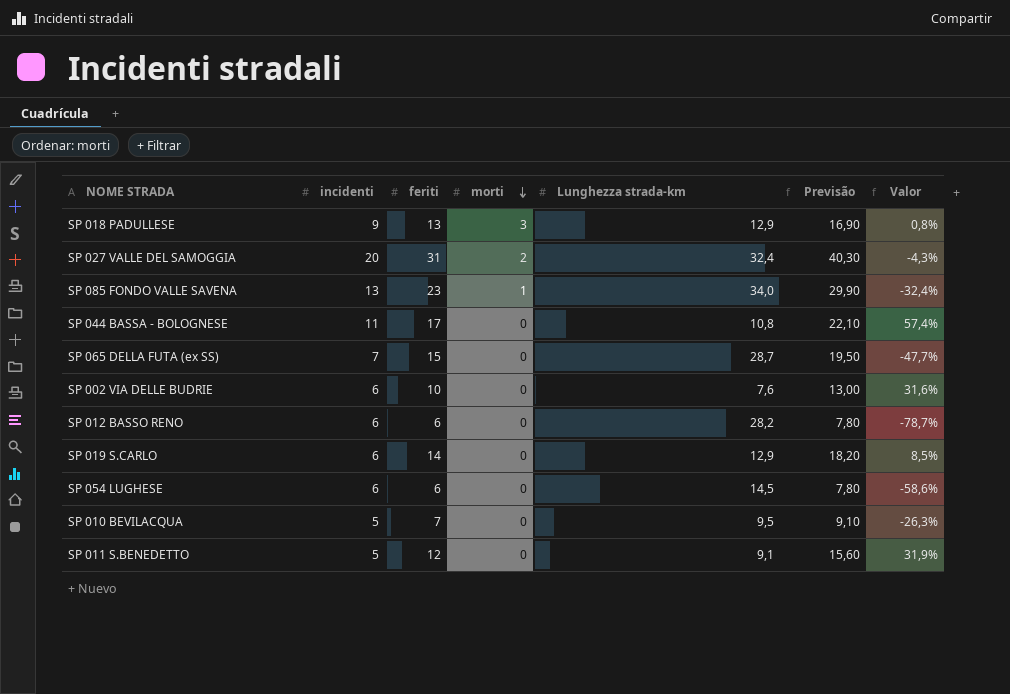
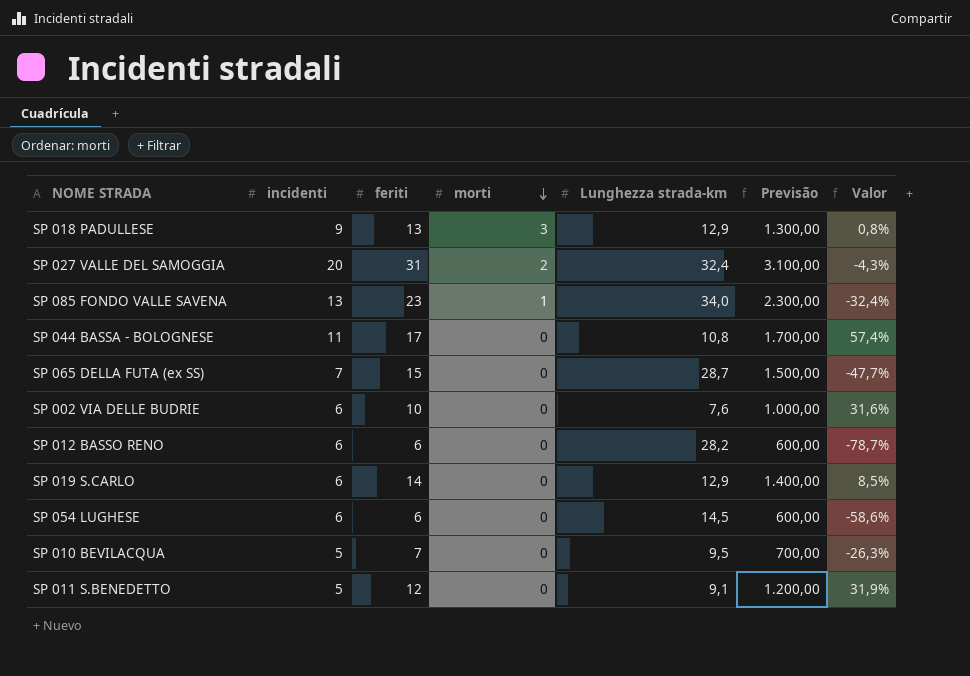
column Previsão | formula: [feriti] * 1,3 -> [feriti] * 100

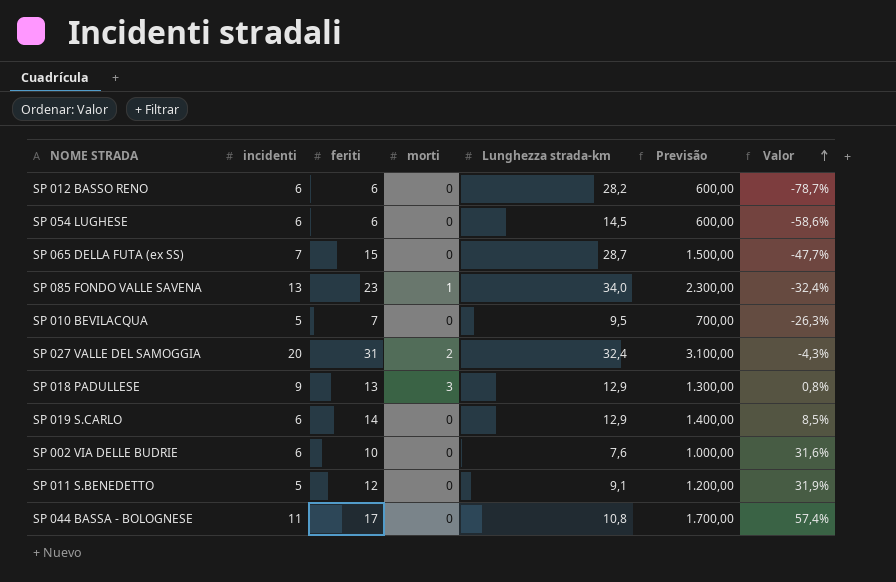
row order: morti descending -> Valor ascending

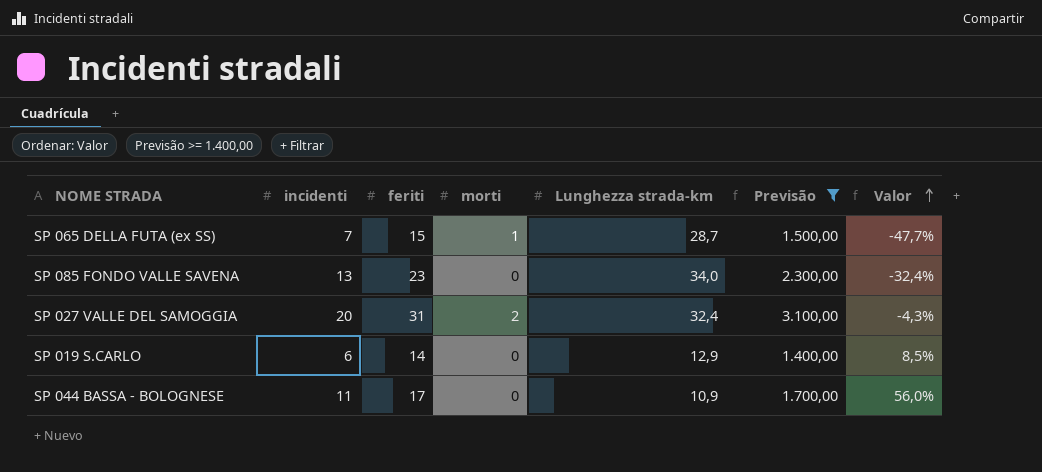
filter: none -> Previsão >= 1.400,00
SP 065 DELLA FUTA (ex SS) | morti: 0 -> 1
SP 085 FONDO VALLE SAVENA | morti: 1 -> 0
SP 044 BASSA - BOLOGNESE | Lunghezza strada-km: 10,8 -> 10,9
SP 044 BASSA - BOLOGNESE | Valor: 57,4% -> 56,0%

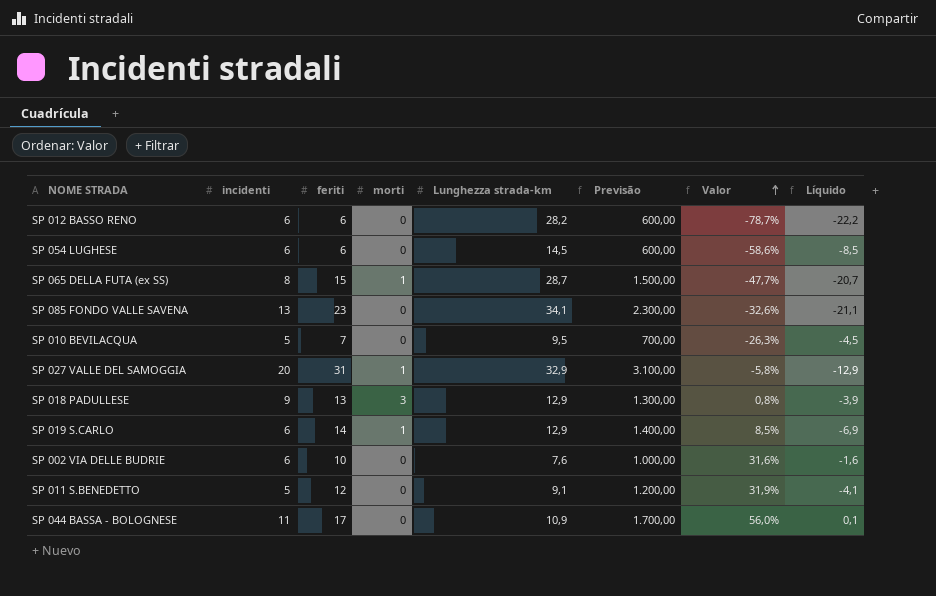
filter: Previsão >= 1.400,00 -> none
column Líquido | formula: none -> [incidenti] - [Lunghezza strada-km]
SP 065 DELLA FUTA (ex SS) | incidenti: 7 -> 8
SP 085 FONDO VALLE SAVENA | Lunghezza strada-km: 34,0 -> 34,1
SP 085 FONDO VALLE SAVENA | Valor: -32,4% -> -32,6%
SP 027 VALLE DEL SAMOGGIA | morti: 2 -> 1
SP 027 VALLE DEL SAMOGGIA | Lunghezza strada-km: 32,4 -> 32,9
SP 027 VALLE DEL SAMOGGIA | Valor: -4,3% -> -5,8%
SP 019 S.CARLO | morti: 0 -> 1

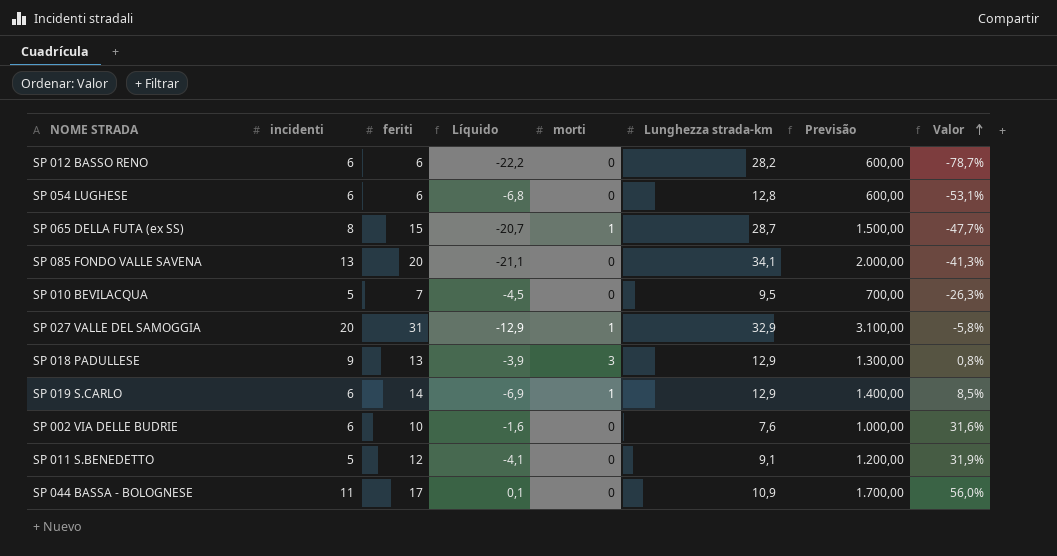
column Líquido | position: 8 -> 4
SP 054 LUGHESE | Líquido: -8,5 -> -6,8
SP 054 LUGHESE | Lunghezza strada-km: 14,5 -> 12,8
SP 054 LUGHESE | Valor: -58,6% -> -53,1%
SP 085 FONDO VALLE SAVENA | feriti: 23 -> 20
SP 085 FONDO VALLE SAVENA | Previsão: 2.300,00 -> 2.000,00
SP 085 FONDO VALLE SAVENA | Valor: -32,6% -> -41,3%

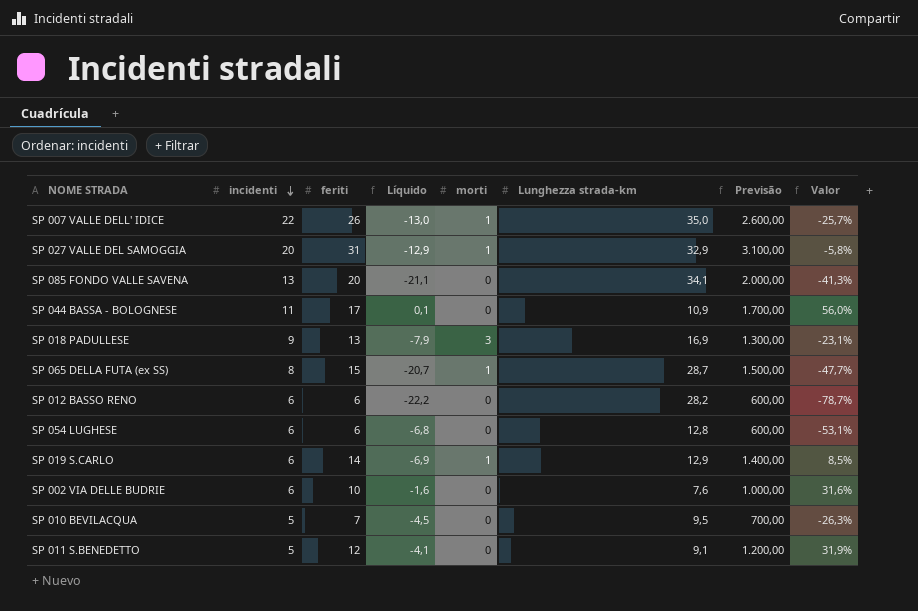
row order: Valor ascending -> incidenti descending
row SP 007 VALLE DELL' IDICE: none -> 22 | 26 | -13,0 | 1 | 35,0 | 2.600,00 | -25,7%
SP 018 PADULLESE | Líquido: -3,9 -> -7,9
SP 018 PADULLESE | Lunghezza strada-km: 12,9 -> 16,9
SP 018 PADULLESE | Valor: 0,8% -> -23,1%

